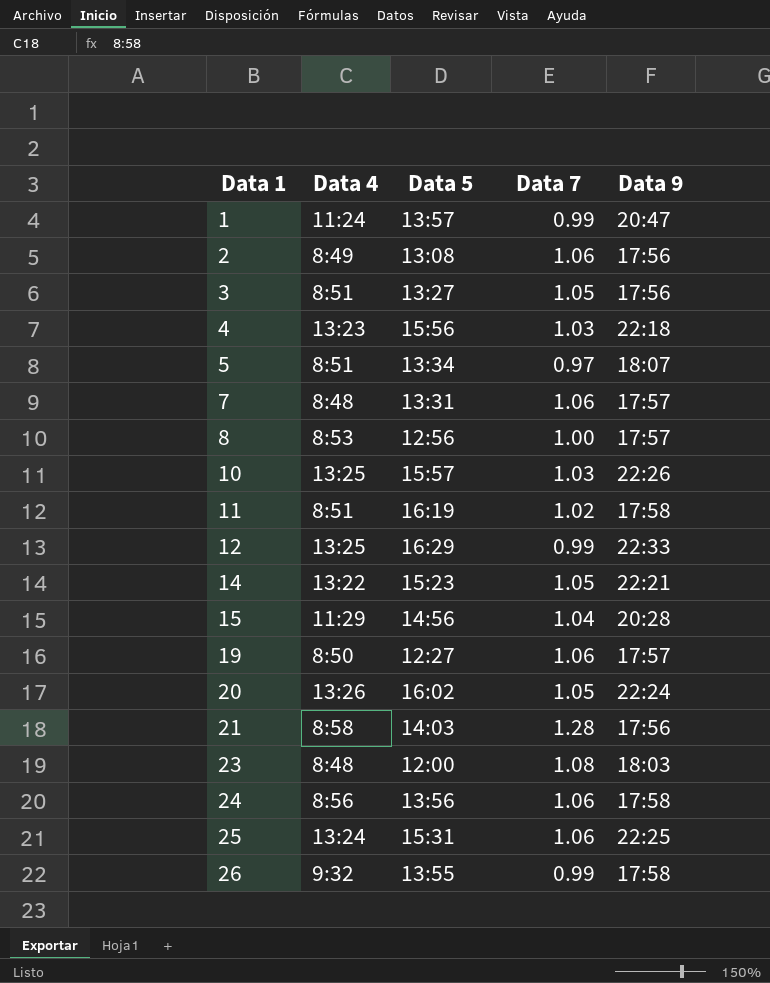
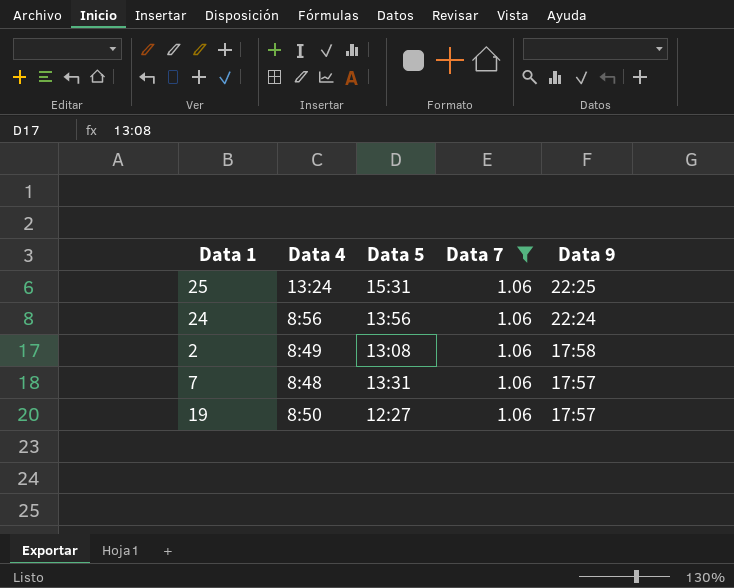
filter: none -> Data 7 = 1.06
row order: Data 1 ascending -> Data 9 descending
24 | Data 9: 17:58 -> 22:24
2 | Data 9: 17:56 -> 17:58

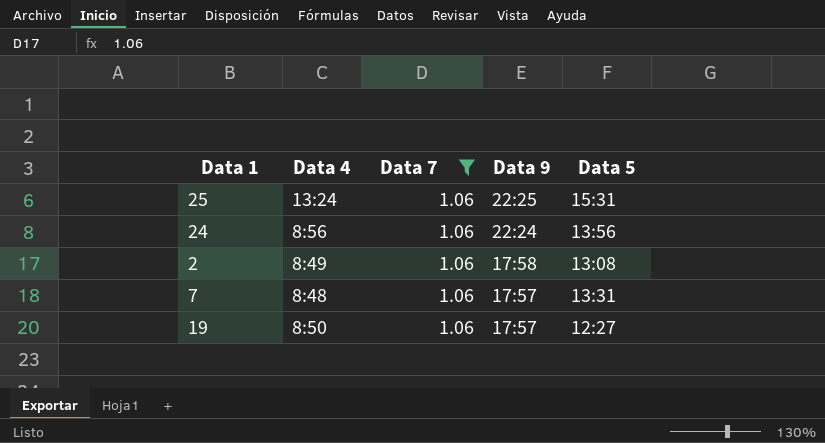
column Data 5 | position: 3 -> 5

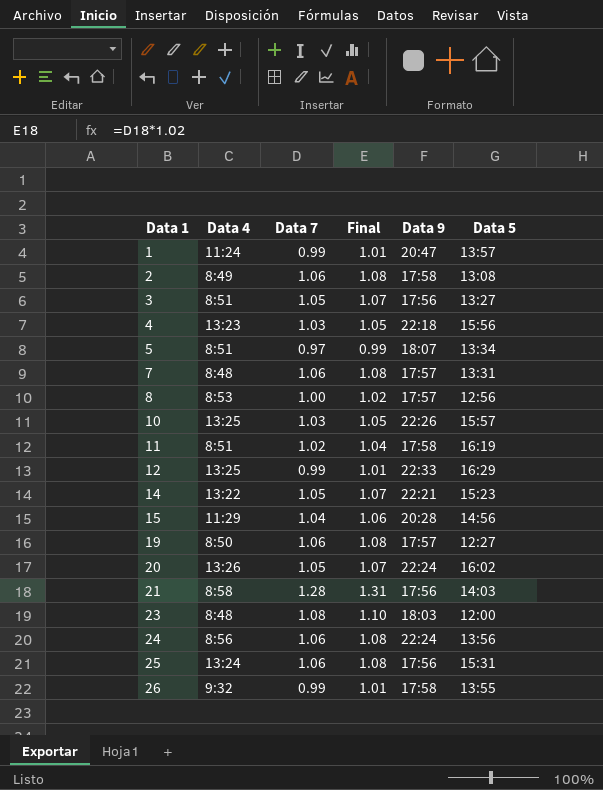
filter: Data 7 = 1.06 -> none
row order: Data 9 descending -> Data 1 ascending
column Final | formula: none -> [Data 7] * 1.02
25 | Data 9: 22:25 -> 17:56

